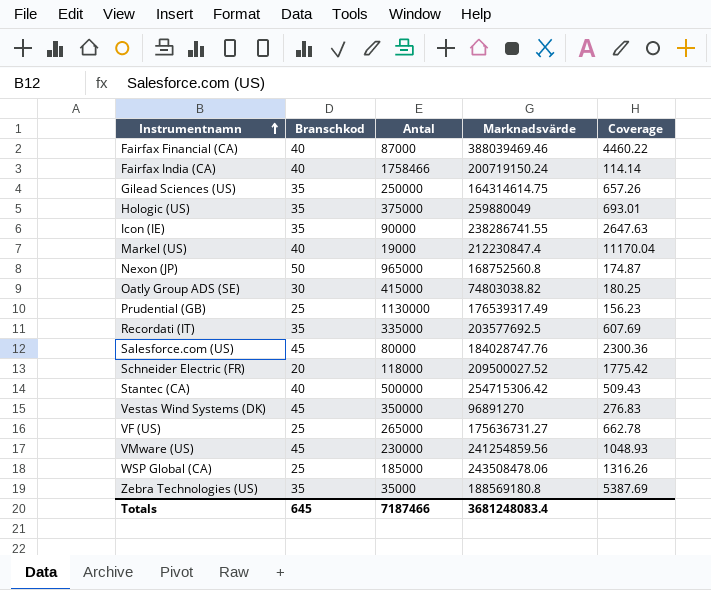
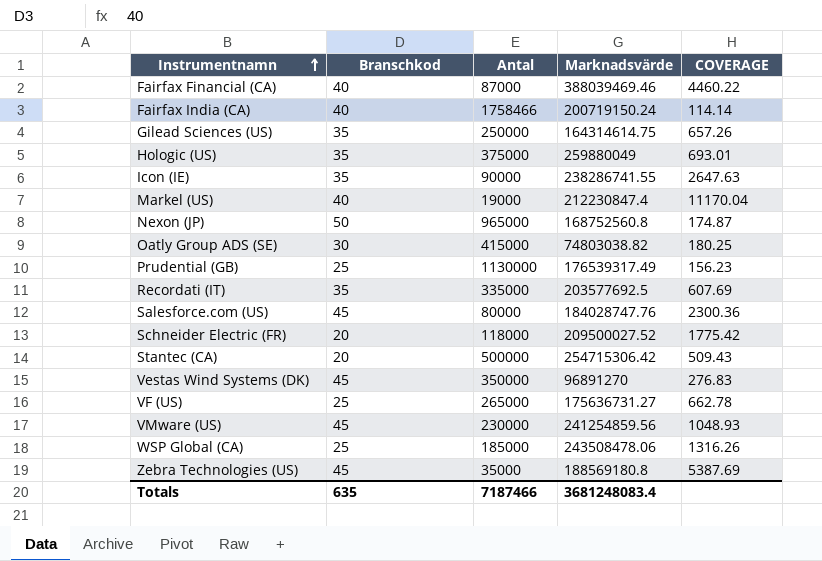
column name: Coverage -> COVERAGE
Stantec (CA) | Branschkod: 40 -> 20
Zebra Technologies (US) | Branschkod: 35 -> 45
Totals | Branschkod: 645 -> 635

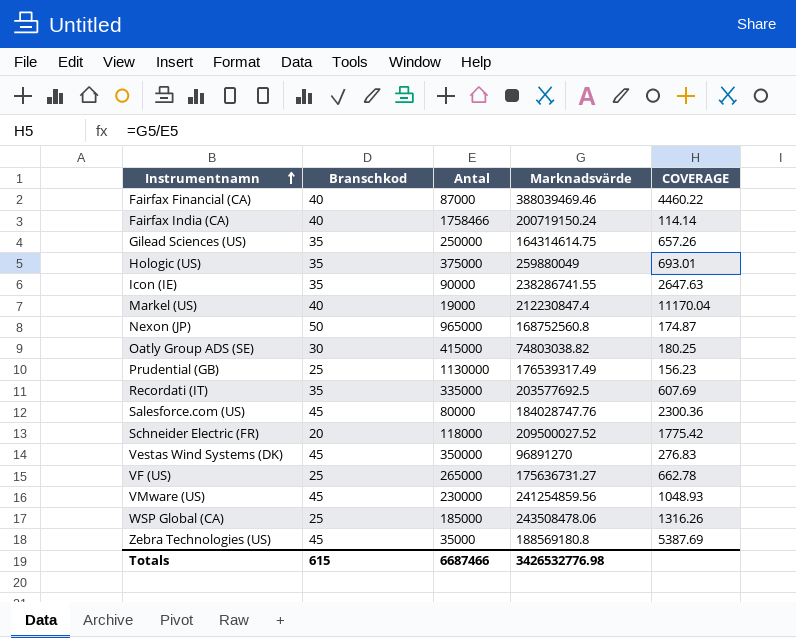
row Stantec (CA): 20 | 500000 | 254715306.42 | 509.43 -> none
Totals | Branschkod: 635 -> 615
Totals | Antal: 7187466 -> 6687466
Totals | Marknadsvärde: 3681248083.4 -> 3426532776.98

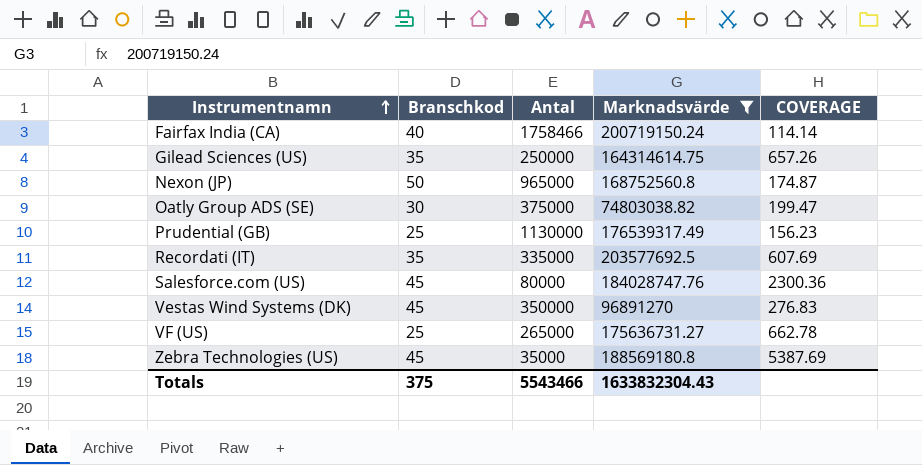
filter: none -> Marknadsvärde <= 203577692.5
Oatly Group ADS (SE) | Antal: 415000 -> 375000
Oatly Group ADS (SE) | COVERAGE: 180.25 -> 199.47
Totals | Branschkod: 615 -> 375
Totals | Antal: 6687466 -> 5543466
Totals | Marknadsvärde: 3426532776.98 -> 1633832304.43

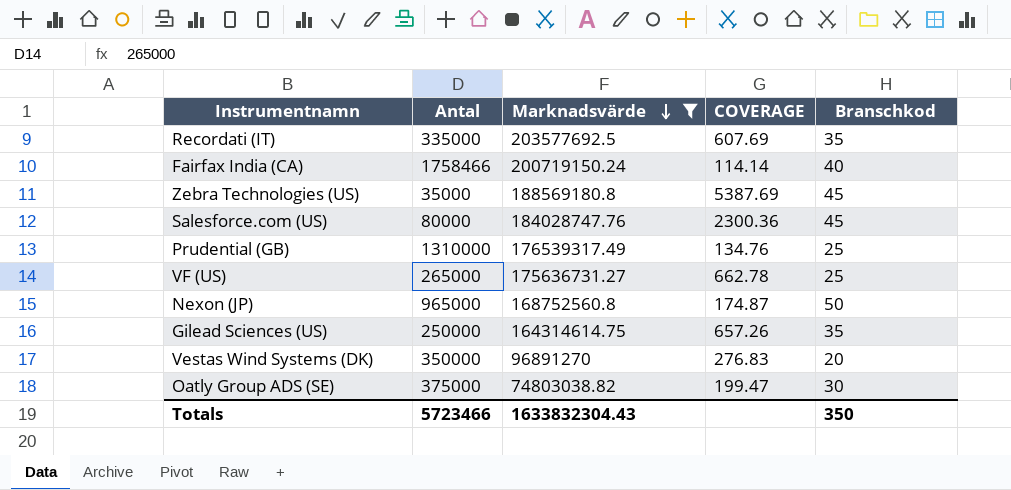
row order: Instrumentnamn ascending -> Marknadsvärde descending
column Branschkod | position: 2 -> 5
Prudential (GB) | Antal: 1130000 -> 1310000
Prudential (GB) | COVERAGE: 156.23 -> 134.76
Vestas Wind Systems (DK) | Branschkod: 45 -> 20
Totals | Antal: 5543466 -> 5723466
Totals | Branschkod: 375 -> 350

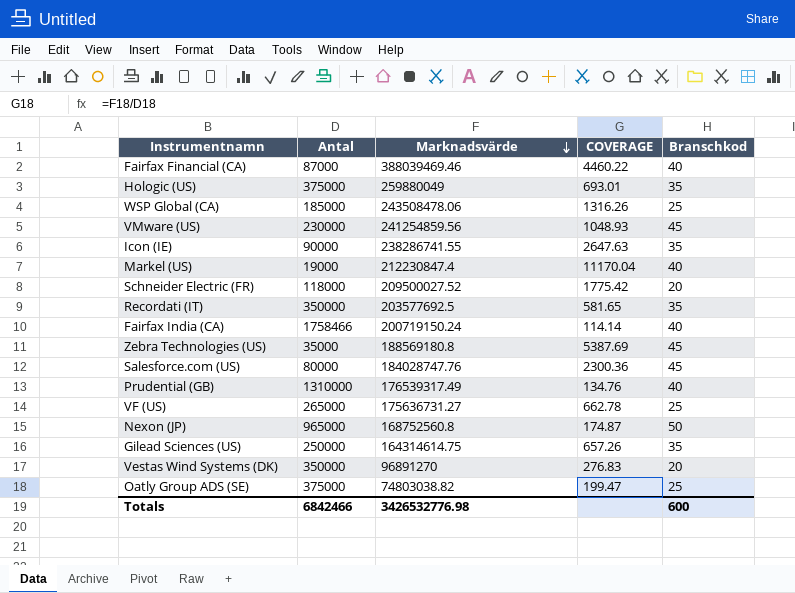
filter: Marknadsvärde <= 203577692.5 -> none
Recordati (IT) | Antal: 335000 -> 350000
Recordati (IT) | COVERAGE: 607.69 -> 581.65
Prudential (GB) | Branschkod: 25 -> 40
Oatly Group ADS (SE) | Branschkod: 30 -> 25
Totals | Antal: 5723466 -> 6842466
Totals | Marknadsvärde: 1633832304.43 -> 3426532776.98
Totals | Branschkod: 350 -> 600

